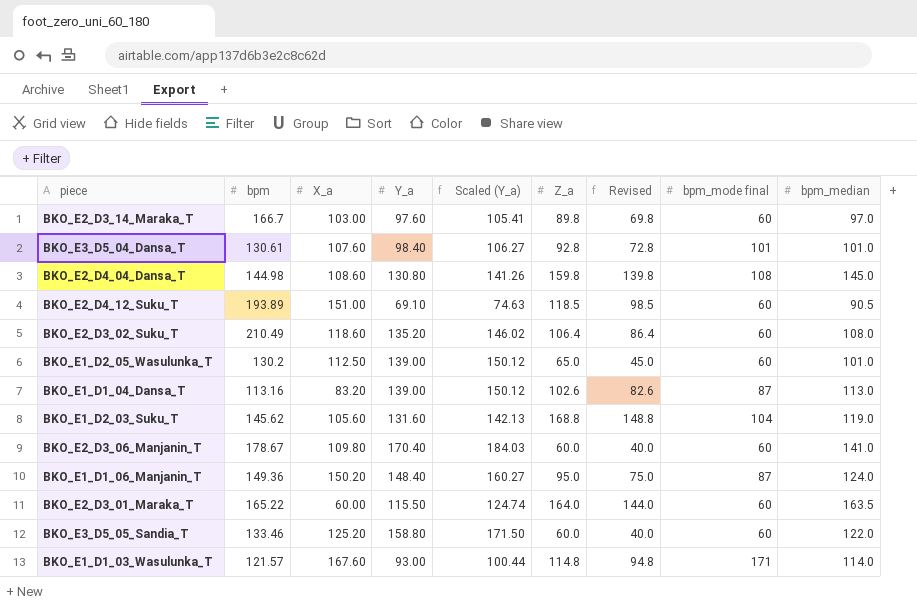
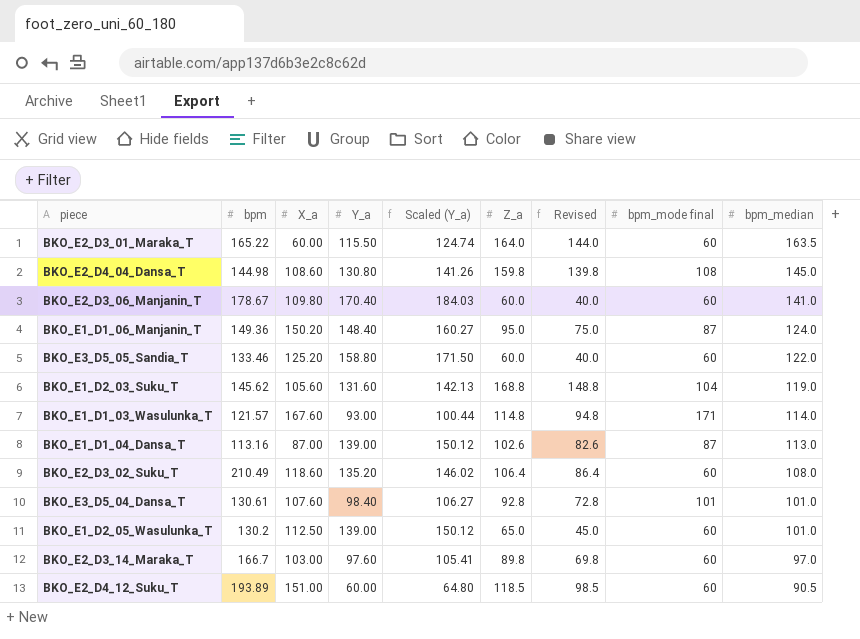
row order: none -> bpm_median descending
BKO_E1_D1_04_Dansa_T | X_a: 83.20 -> 87.00
BKO_E2_D4_12_Suku_T | Y_a: 69.10 -> 60.00
BKO_E2_D4_12_Suku_T | Scaled (Y_a): 74.63 -> 64.80

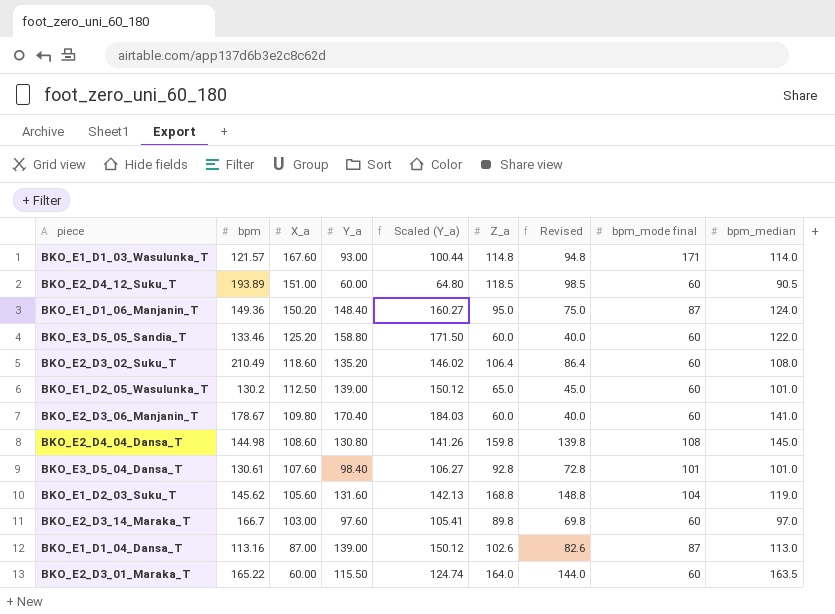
row order: bpm_median descending -> X_a descending

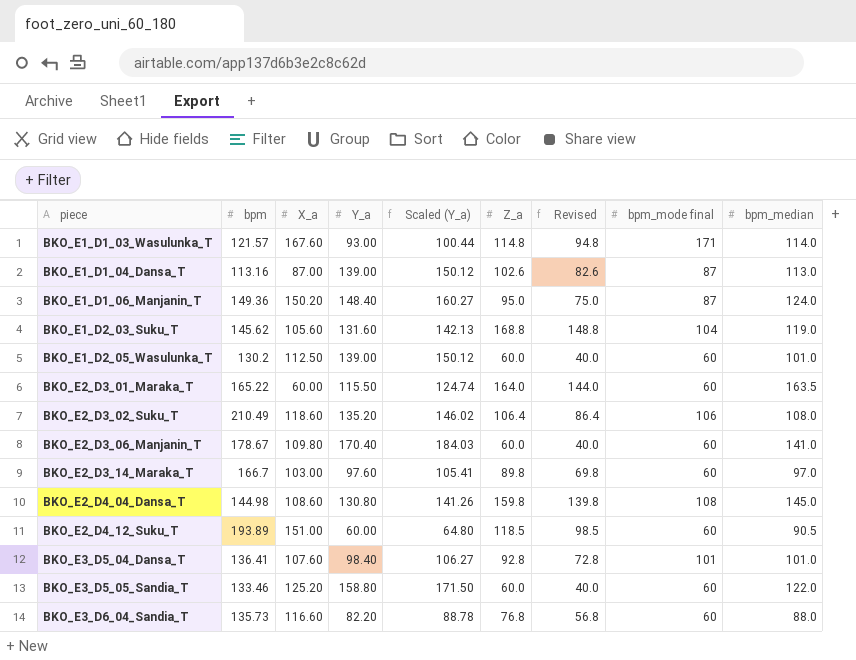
row order: X_a descending -> piece ascending
BKO_E1_D2_05_Wasulunka_T | Z_a: 65.0 -> 60.0
BKO_E1_D2_05_Wasulunka_T | Revised: 45.0 -> 40.0
BKO_E2_D3_02_Suku_T | bpm_mode final: 60 -> 106
BKO_E3_D5_04_Dansa_T | bpm: 130.61 -> 136.41
row BKO_E3_D6_04_Sandia_T: none -> 135.73 | 116.60 | 82.20 | 88.78 | 76.8 | 56.8 | 60 | 88.0

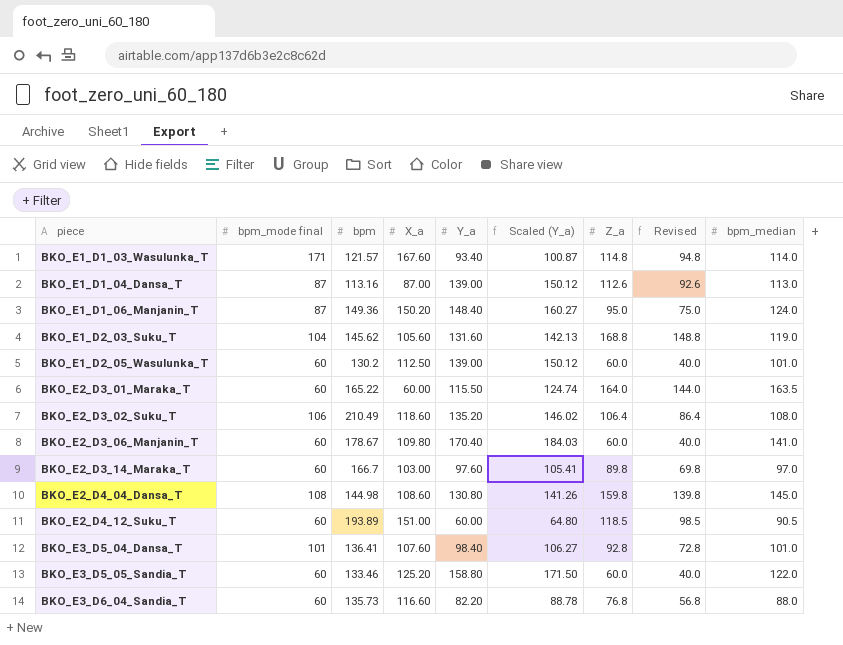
column bpm_mode final | position: 8 -> 2
BKO_E1_D1_03_Wasulunka_T | Y_a: 93.00 -> 93.40
BKO_E1_D1_03_Wasulunka_T | Scaled (Y_a): 100.44 -> 100.87
BKO_E1_D1_04_Dansa_T | Z_a: 102.6 -> 112.6
BKO_E1_D1_04_Dansa_T | Revised: 82.6 -> 92.6

